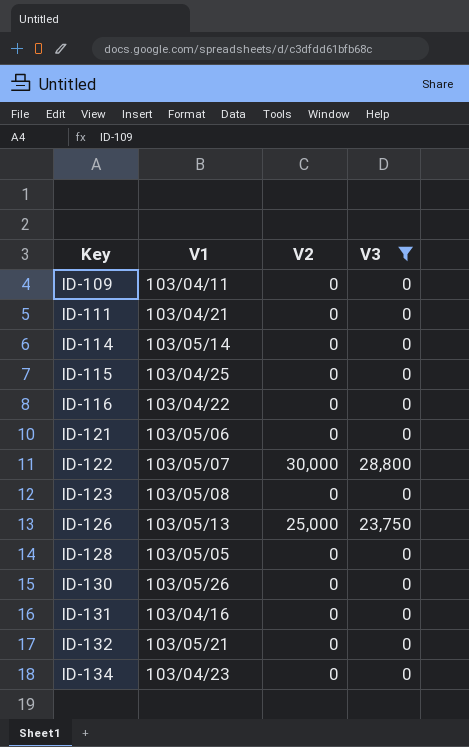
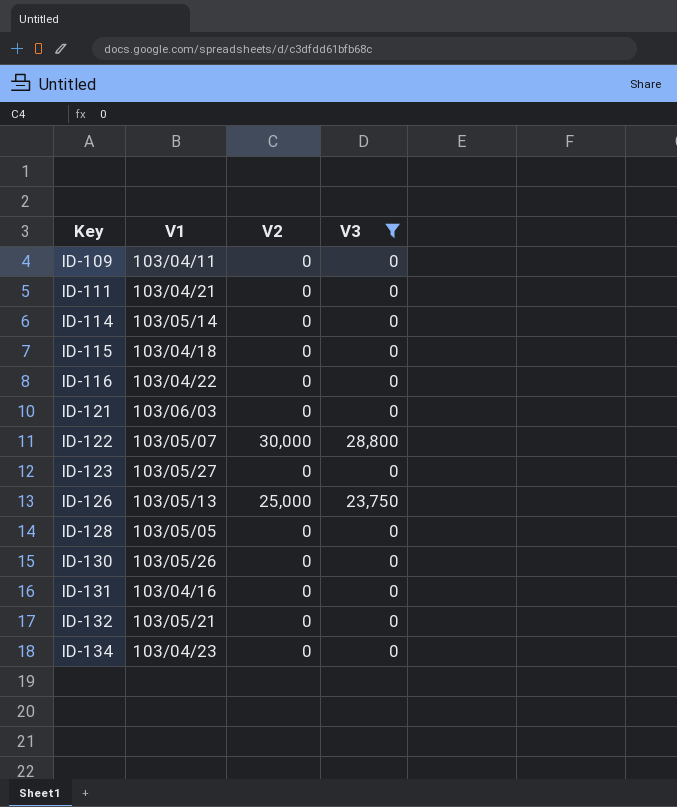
ID-115 | V1: 103/04/25 -> 103/04/18
ID-121 | V1: 103/05/06 -> 103/06/03
ID-123 | V1: 103/05/08 -> 103/05/27

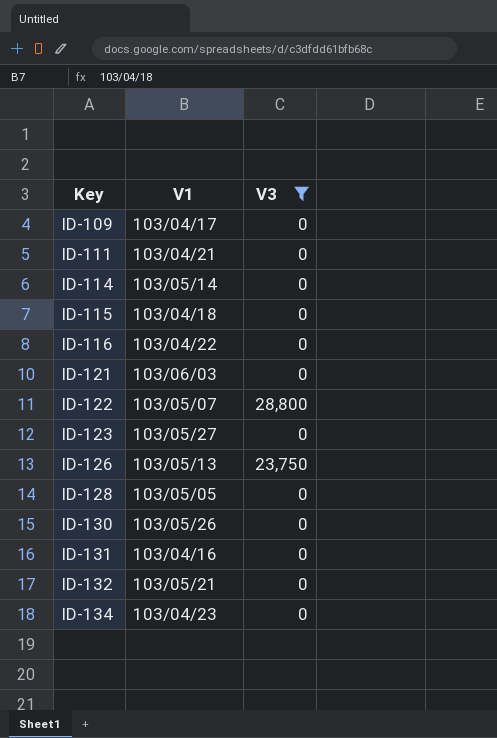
column V2 | position: 3 -> none
ID-109 | V1: 103/04/11 -> 103/04/17

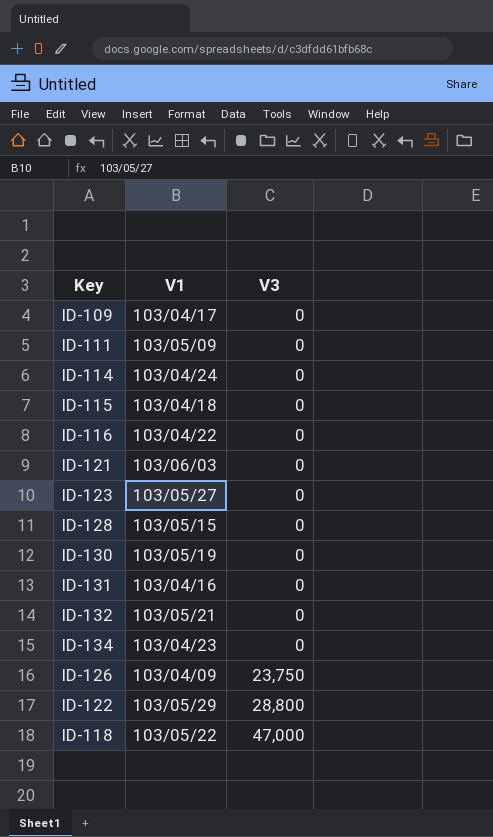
filter: V3 != 47,000 -> none
row order: Key ascending -> V3 ascending
ID-111 | V1: 103/04/21 -> 103/05/09
ID-114 | V1: 103/05/14 -> 103/04/24
ID-128 | V1: 103/05/05 -> 103/05/15
ID-130 | V1: 103/05/26 -> 103/05/19
ID-126 | V1: 103/05/13 -> 103/04/09
ID-122 | V1: 103/05/07 -> 103/05/29

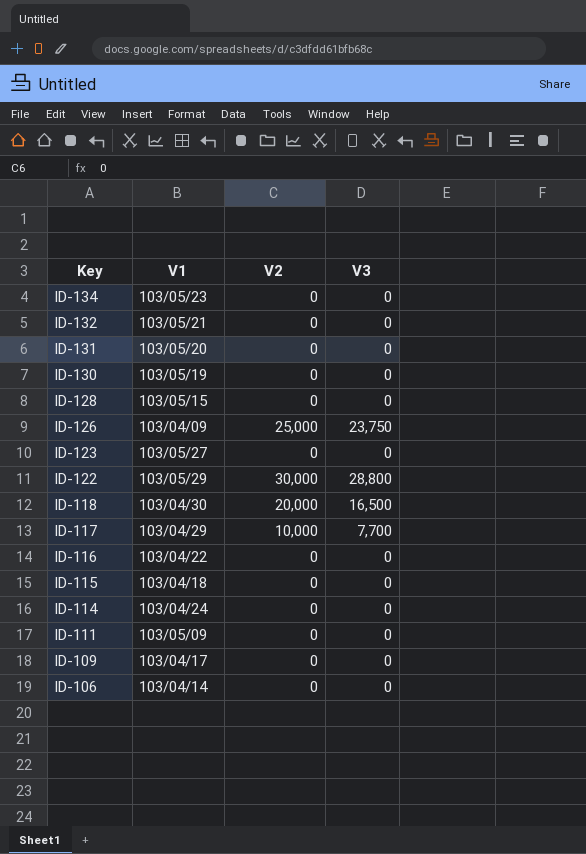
row order: V3 ascending -> Key descending
column V2 | position: none -> 3
row ID-121: 103/06/03 | 0 -> none
ID-134 | V1: 103/04/23 -> 103/05/23
ID-131 | V1: 103/04/16 -> 103/05/20
ID-118 | V1: 103/05/22 -> 103/04/30
ID-118 | V3: 47,000 -> 16,500
row ID-117: none -> 103/04/29 | 10,000 | 7,700
row ID-106: none -> 103/04/14 | 0 | 0

